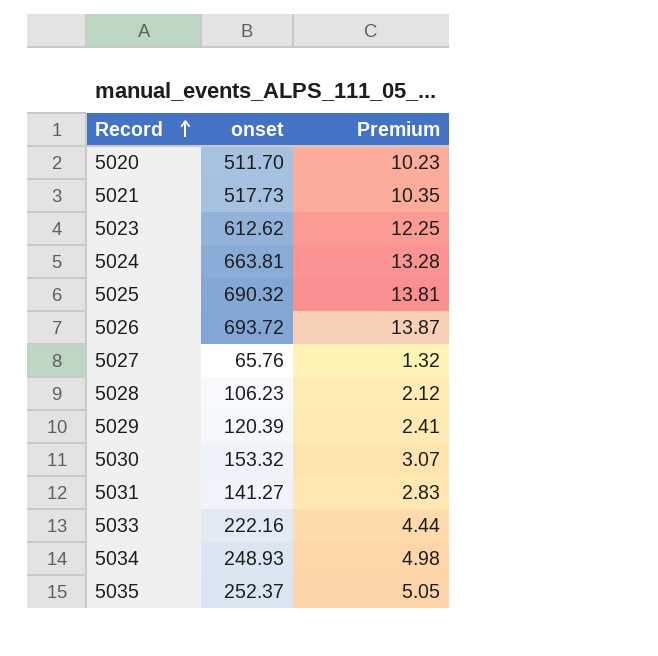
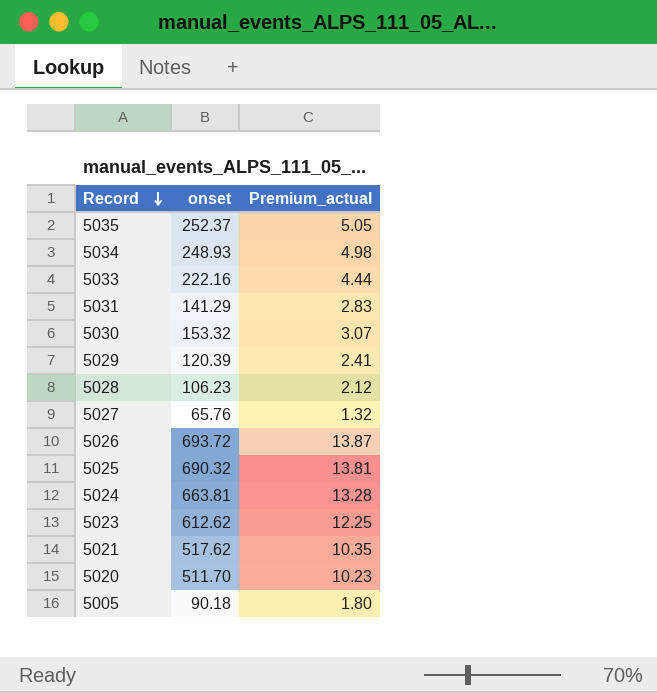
row order: Record ascending -> Record descending
column name: Premium -> Premium_actual
5031 | onset: 141.27 -> 141.29
5021 | onset: 517.73 -> 517.62
row 5005: none -> 90.18 | 1.80

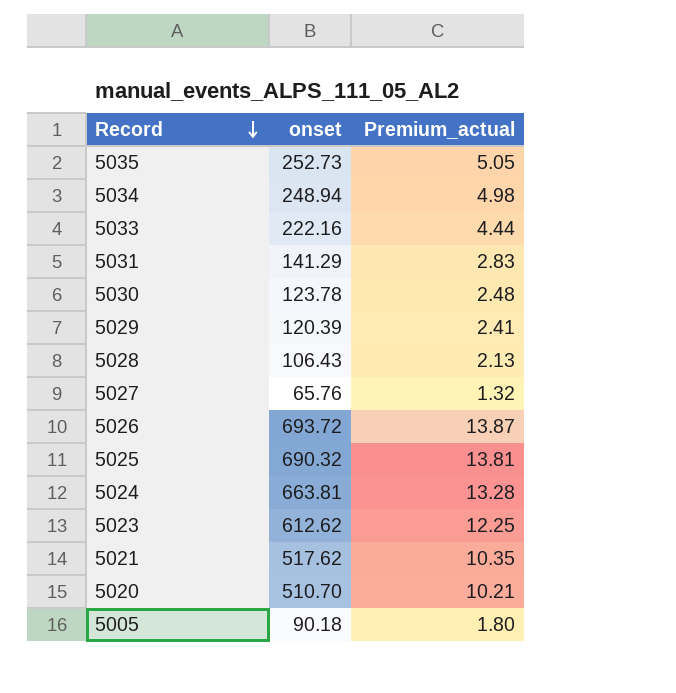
5035 | onset: 252.37 -> 252.73
5034 | onset: 248.93 -> 248.94
5030 | onset: 153.32 -> 123.78
5030 | Premium_actual: 3.07 -> 2.48
5028 | onset: 106.23 -> 106.43
5028 | Premium_actual: 2.12 -> 2.13
5020 | onset: 511.70 -> 510.70
5020 | Premium_actual: 10.23 -> 10.21

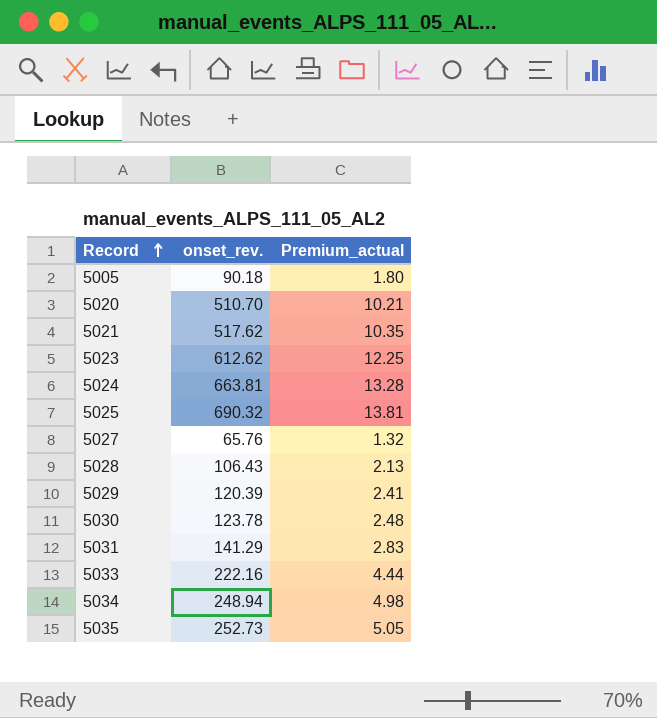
row order: Record descending -> Record ascending
column name: onset -> onset_rev.
row 5026: 693.72 | 13.87 -> none

